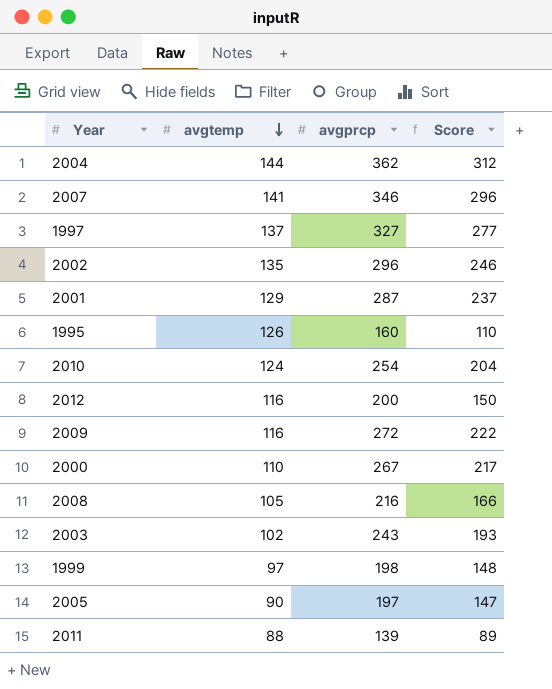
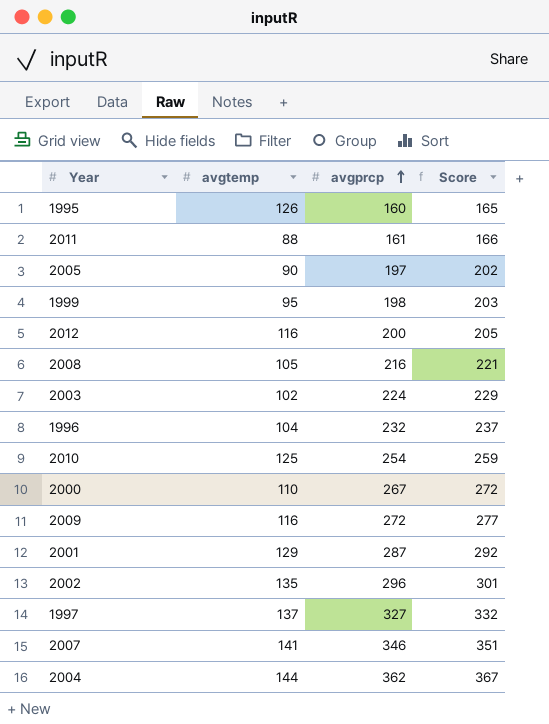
row order: avgtemp descending -> avgprcp ascending
column Score | formula: [avgprcp] - 50 -> [avgprcp] + 5
2011 | avgprcp: 139 -> 161
1999 | avgtemp: 97 -> 95
2003 | avgprcp: 243 -> 224
row 1996: none -> 104 | 232 | 237
2010 | avgtemp: 124 -> 125

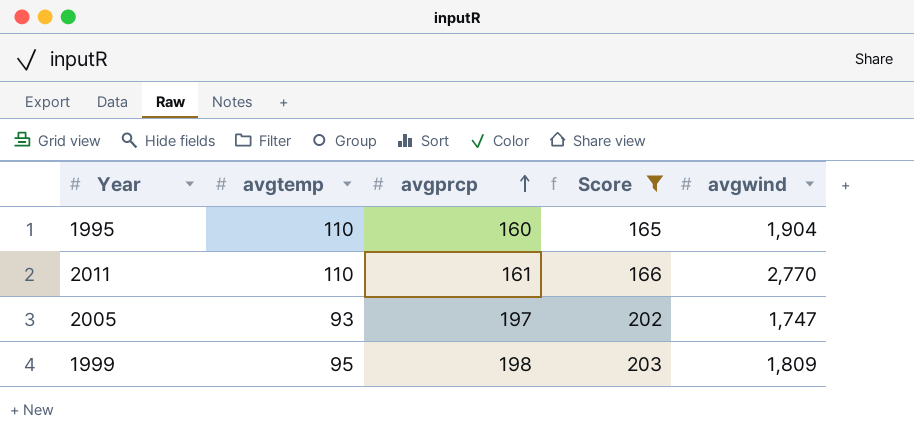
filter: none -> Score <= 203
column avgwind | position: none -> 5
1995 | avgtemp: 126 -> 110
2011 | avgtemp: 88 -> 110
2005 | avgtemp: 90 -> 93

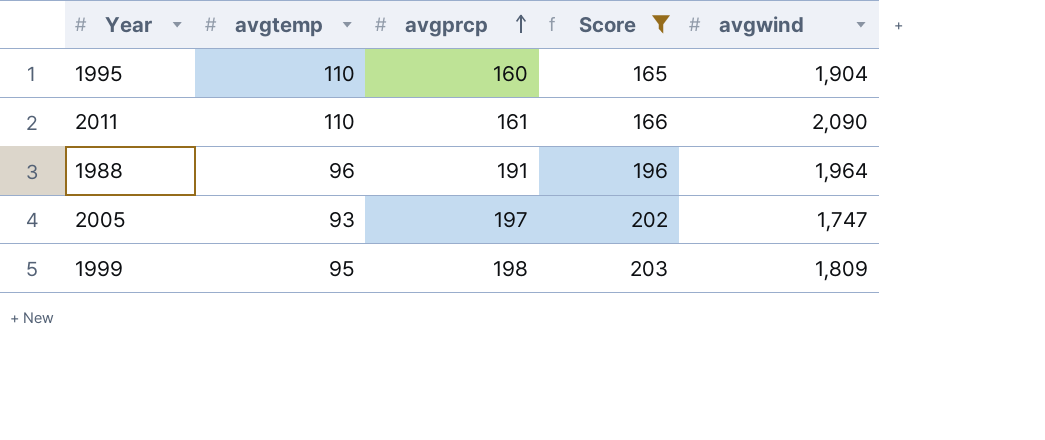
2011 | avgwind: 2,770 -> 2,090
row 1988: none -> 96 | 191 | 196 | 1,964

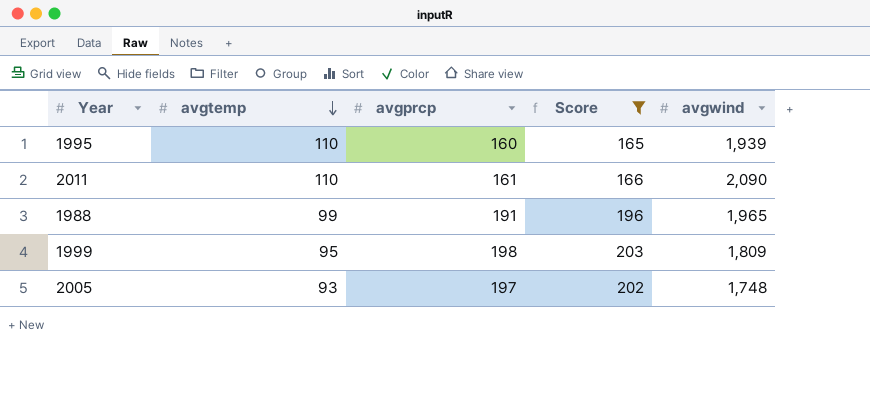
row order: avgprcp ascending -> avgtemp descending
1995 | avgwind: 1,904 -> 1,939
1988 | avgtemp: 96 -> 99
1988 | avgwind: 1,964 -> 1,965
2005 | avgwind: 1,747 -> 1,748

